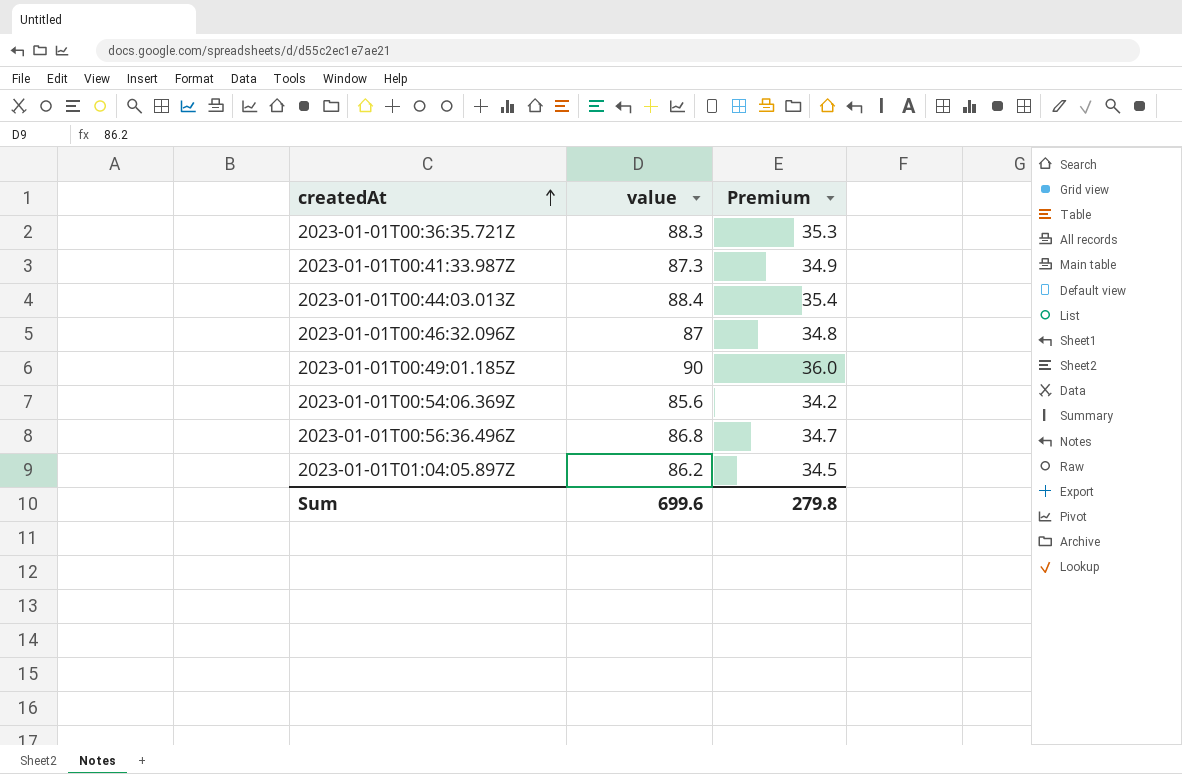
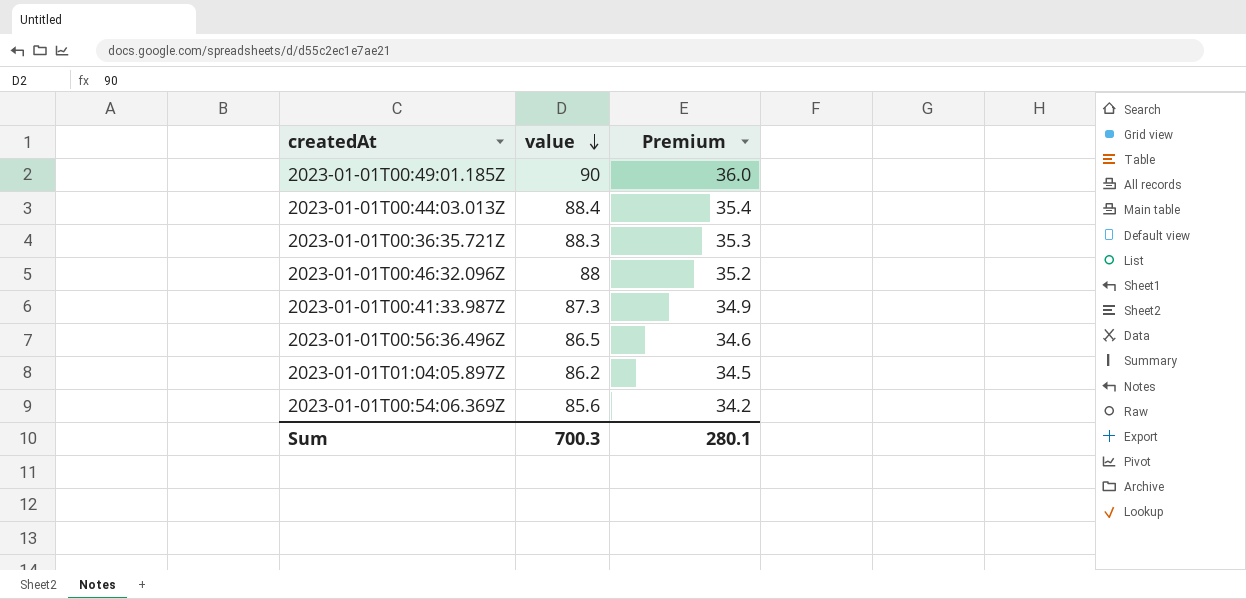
row order: createdAt ascending -> value descending
2023-01-01T00:46:32.096Z | value: 87 -> 88
2023-01-01T00:46:32.096Z | Premium: 34.8 -> 35.2
2023-01-01T00:56:36.496Z | value: 86.8 -> 86.5
2023-01-01T00:56:36.496Z | Premium: 34.7 -> 34.6
Sum | value: 699.6 -> 700.3
Sum | Premium: 279.8 -> 280.1

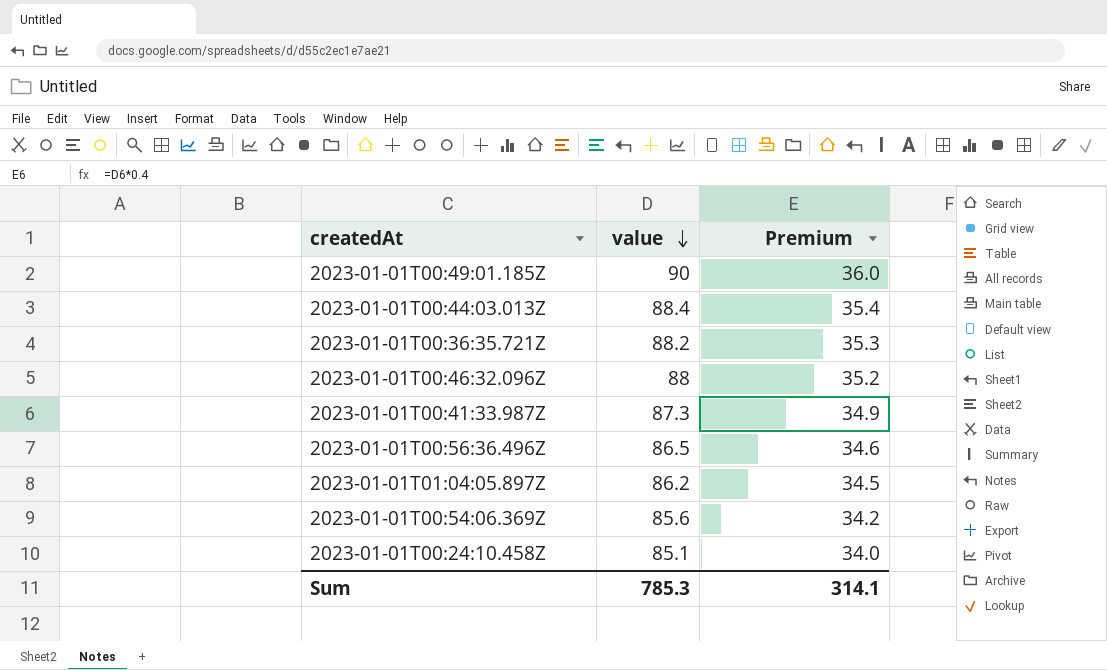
2023-01-01T00:36:35.721Z | value: 88.3 -> 88.2
row 2023-01-01T00:24:10.458Z: none -> 85.1 | 34.0
Sum | value: 700.3 -> 785.3
Sum | Premium: 280.1 -> 314.1

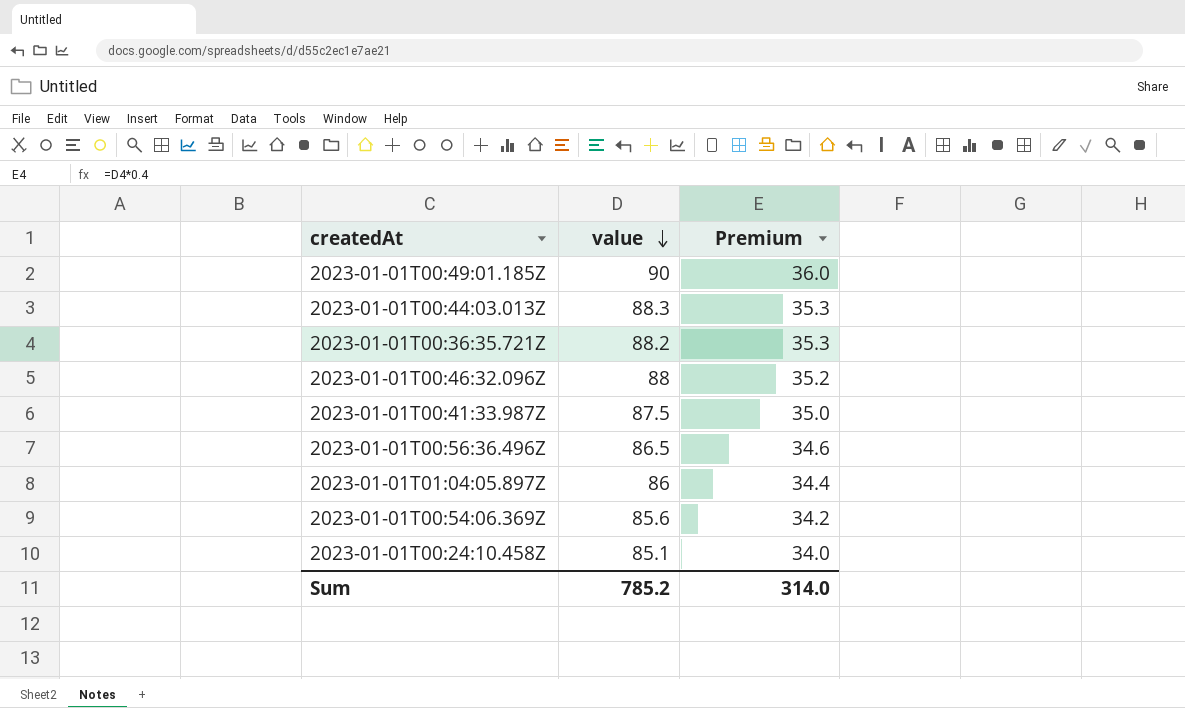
2023-01-01T00:44:03.013Z | value: 88.4 -> 88.3
2023-01-01T00:44:03.013Z | Premium: 35.4 -> 35.3
2023-01-01T00:41:33.987Z | value: 87.3 -> 87.5
2023-01-01T00:41:33.987Z | Premium: 34.9 -> 35.0
2023-01-01T01:04:05.897Z | value: 86.2 -> 86
2023-01-01T01:04:05.897Z | Premium: 34.5 -> 34.4
Sum | value: 785.3 -> 785.2
Sum | Premium: 314.1 -> 314.0

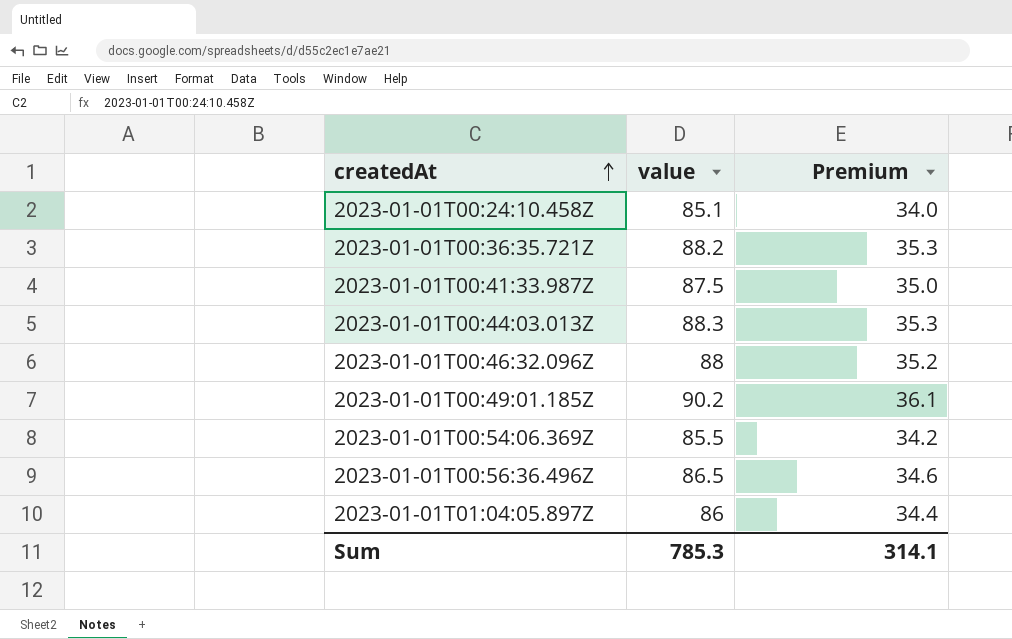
row order: value descending -> createdAt ascending
2023-01-01T00:49:01.185Z | value: 90 -> 90.2
2023-01-01T00:49:01.185Z | Premium: 36.0 -> 36.1
2023-01-01T00:54:06.369Z | value: 85.6 -> 85.5
Sum | value: 785.2 -> 785.3
Sum | Premium: 314.0 -> 314.1

